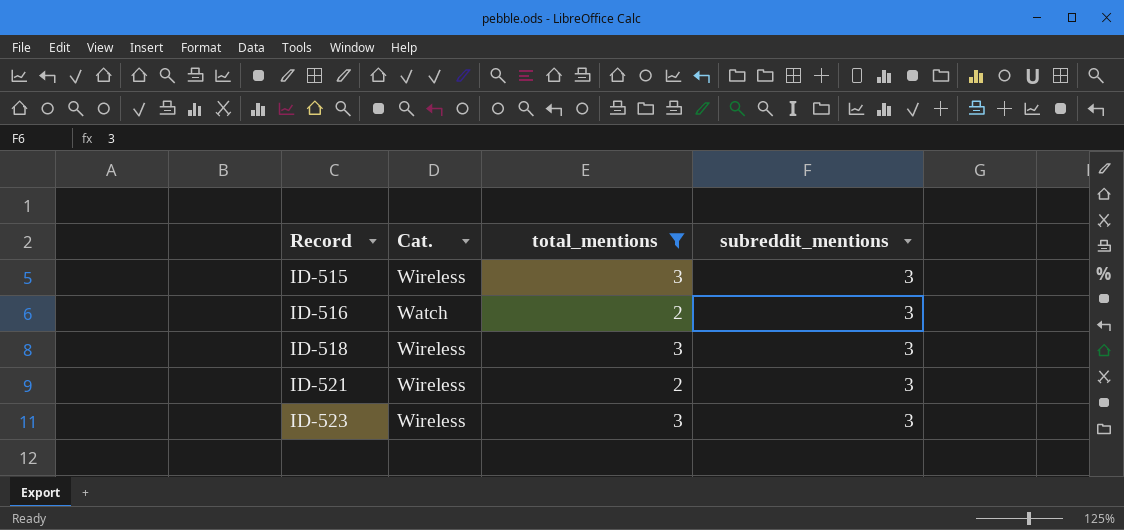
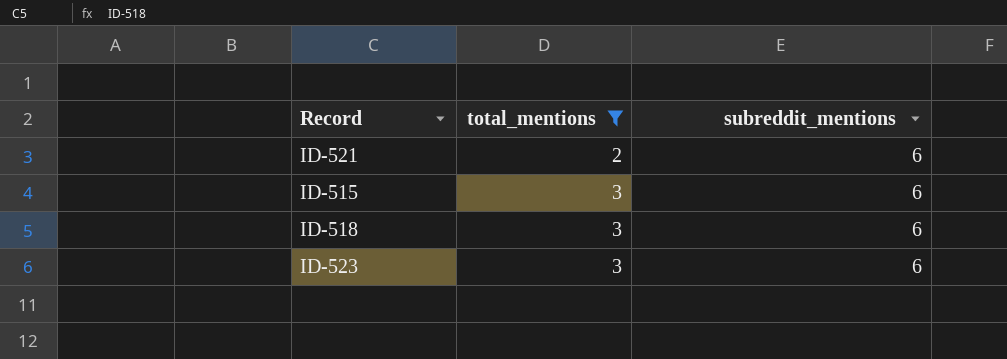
row order: Record ascending -> total_mentions ascending
column Cat. | position: 2 -> none
row ID-516: Watch | 2 | 3 -> none
ID-521 | subreddit_mentions: 3 -> 6
ID-515 | subreddit_mentions: 3 -> 6
ID-518 | subreddit_mentions: 3 -> 6
ID-523 | subreddit_mentions: 3 -> 6

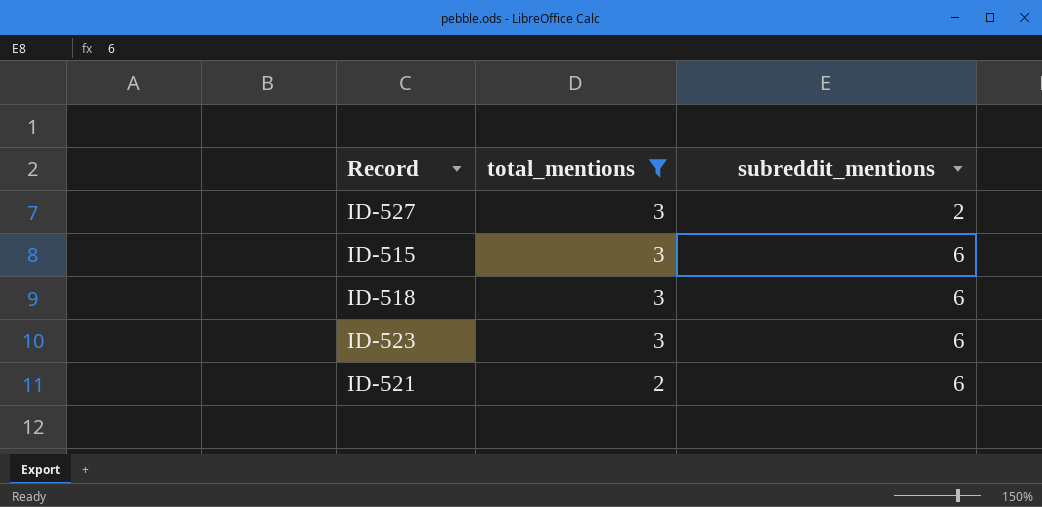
row order: total_mentions ascending -> total_mentions descending
row ID-527: none -> 3 | 2

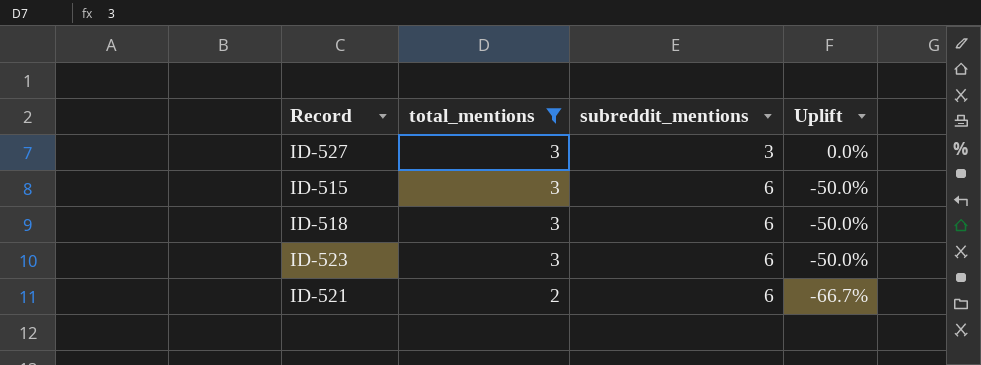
column Uplift | formula: none -> ([total_mentions] - [subreddit_mentions]) / [subreddit_mentions]
ID-527 | subreddit_mentions: 2 -> 3

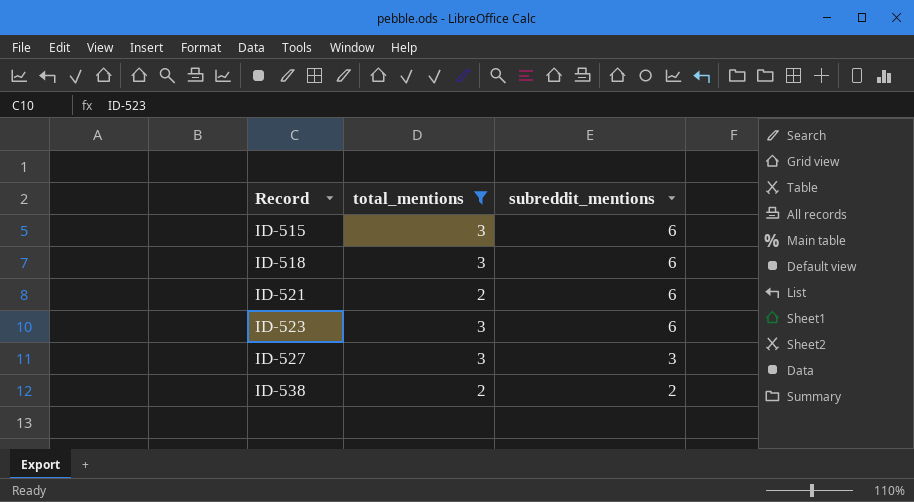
row order: total_mentions descending -> Record ascending
column Uplift | formula: ([total_mentions] - [subreddit_mentions]) / [subreddit_mentions] -> none
row ID-538: none -> 2 | 2

